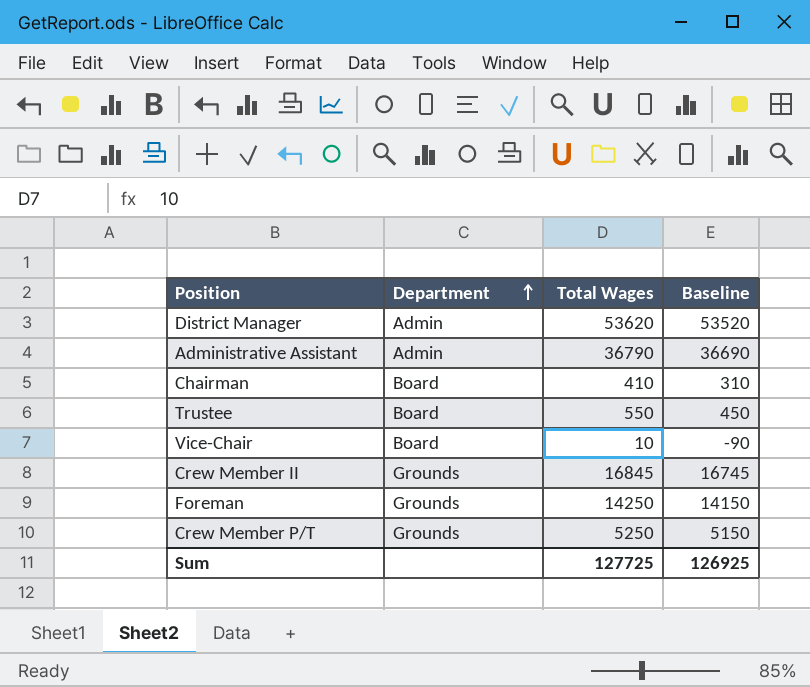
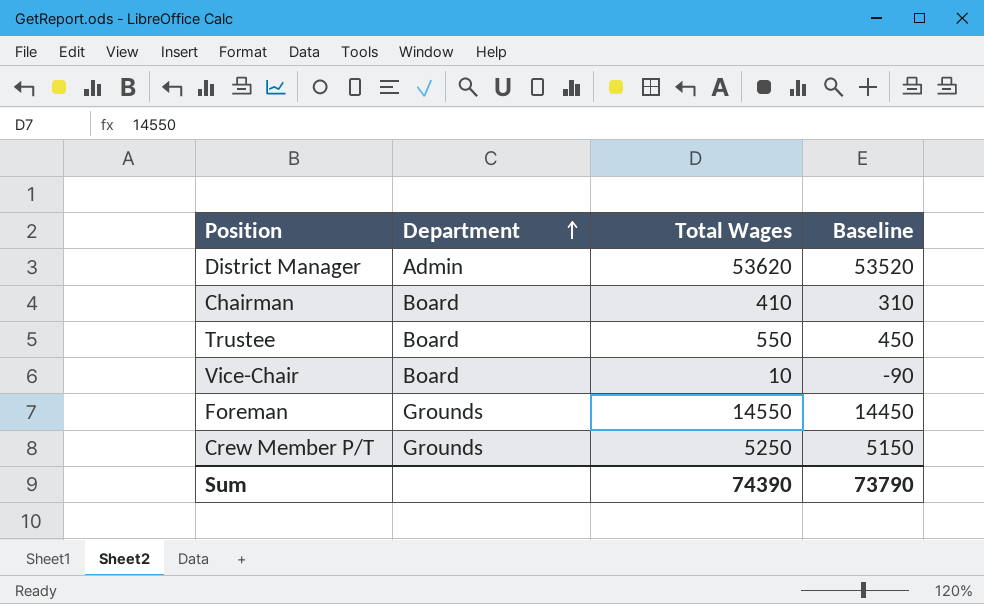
row Administrative Assistant: Admin | 36790 | 36690 -> none
row Crew Member II: Grounds | 16845 | 16745 -> none
Foreman | Total Wages: 14250 -> 14550
Foreman | Baseline: 14150 -> 14450
Sum | Total Wages: 127725 -> 74390
Sum | Baseline: 126925 -> 73790

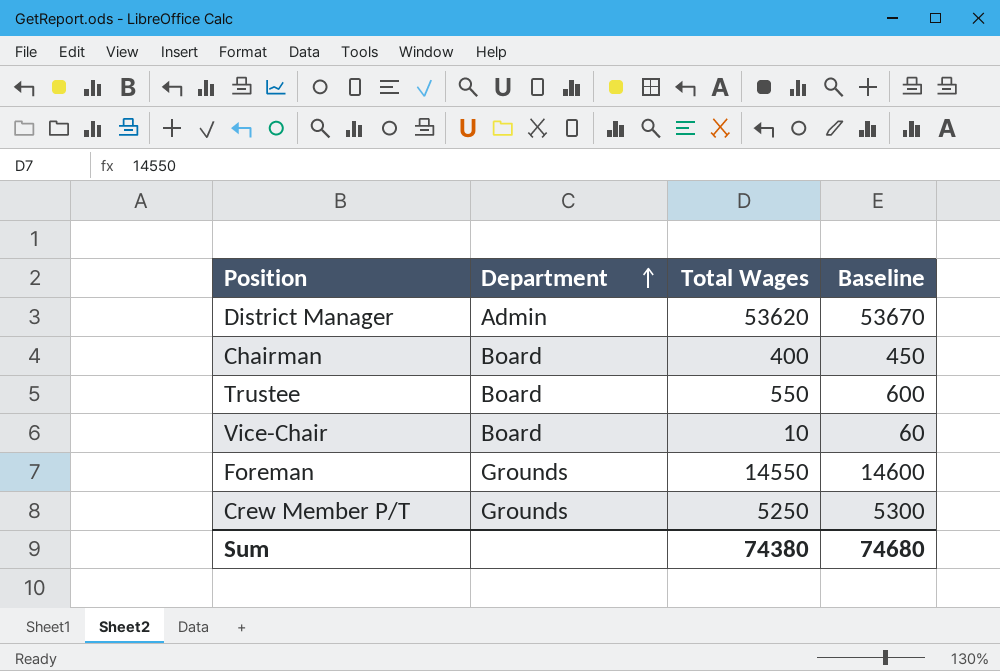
column Baseline | formula: [Total Wages] - 100 -> [Total Wages] + 50
Chairman | Total Wages: 410 -> 400
Sum | Total Wages: 74390 -> 74380
Sum | Baseline: 73790 -> 74680

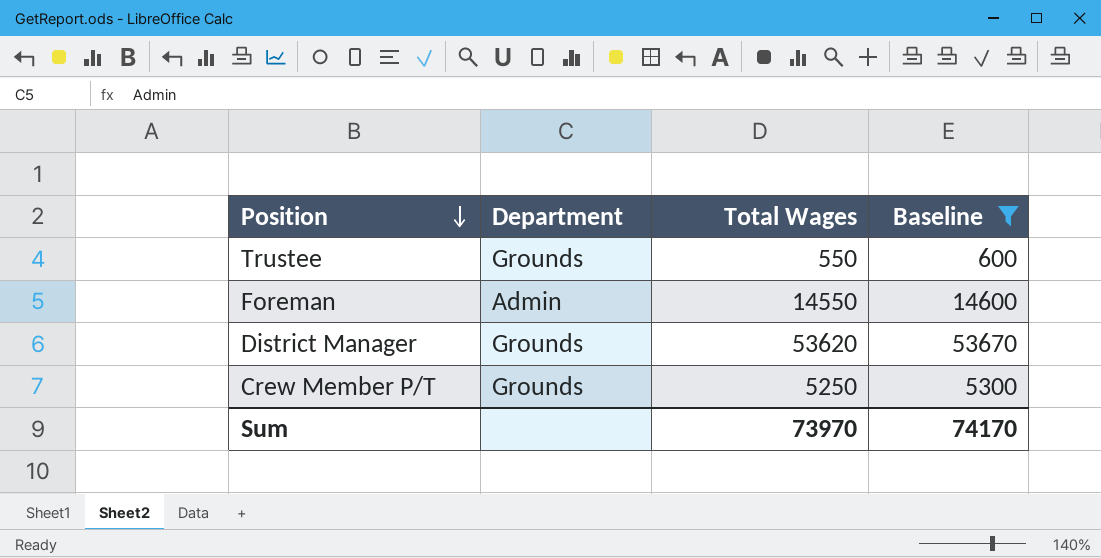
filter: none -> Baseline >= 600
row order: Department ascending -> Position descending
Trustee | Department: Board -> Grounds
Foreman | Department: Grounds -> Admin
District Manager | Department: Admin -> Grounds
Sum | Total Wages: 74380 -> 73970
Sum | Baseline: 74680 -> 74170

